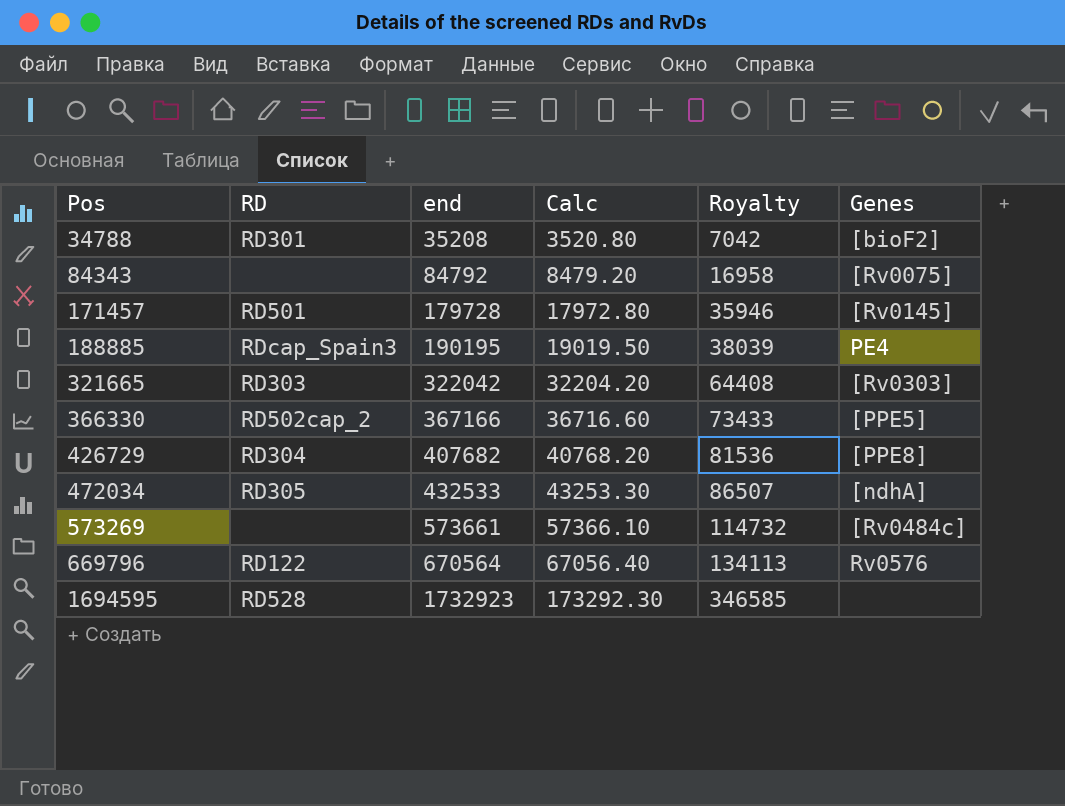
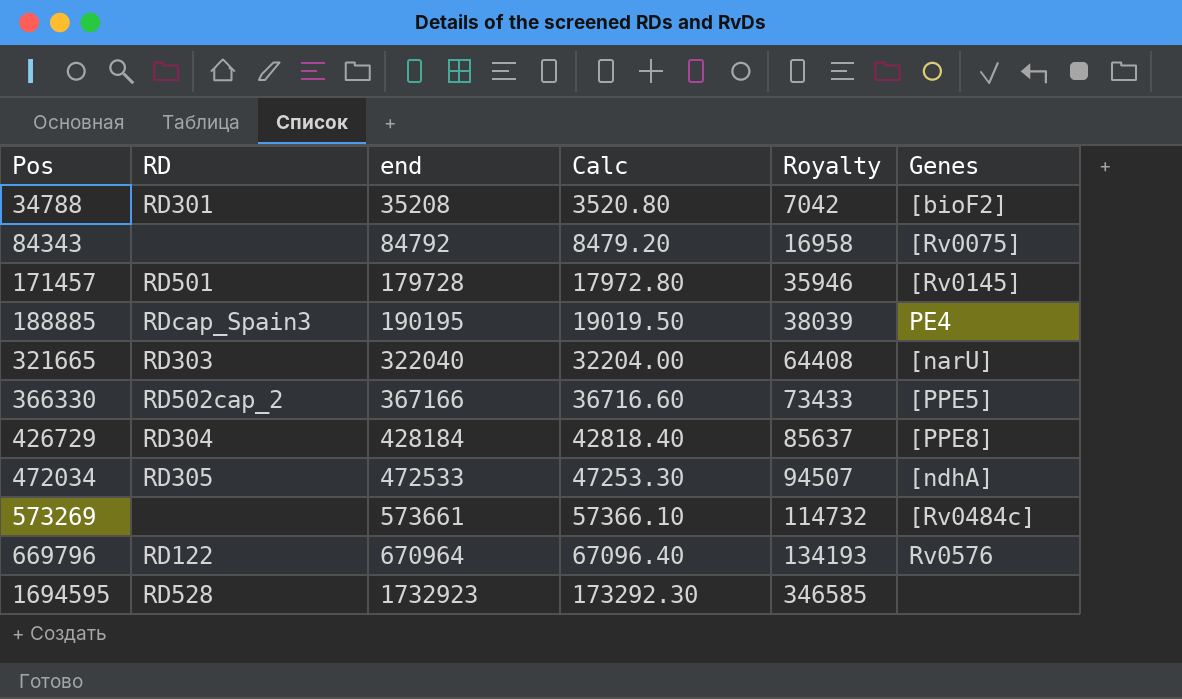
321665 | end: 322042 -> 322040
321665 | Calc: 32204.20 -> 32204.00
321665 | Genes: [Rv0303] -> [narU]
426729 | end: 407682 -> 428184
426729 | Calc: 40768.20 -> 42818.40
426729 | Royalty: 81536 -> 85637
472034 | end: 432533 -> 472533
472034 | Calc: 43253.30 -> 47253.30
472034 | Royalty: 86507 -> 94507
669796 | end: 670564 -> 670964
669796 | Calc: 67056.40 -> 67096.40
669796 | Royalty: 134113 -> 134193

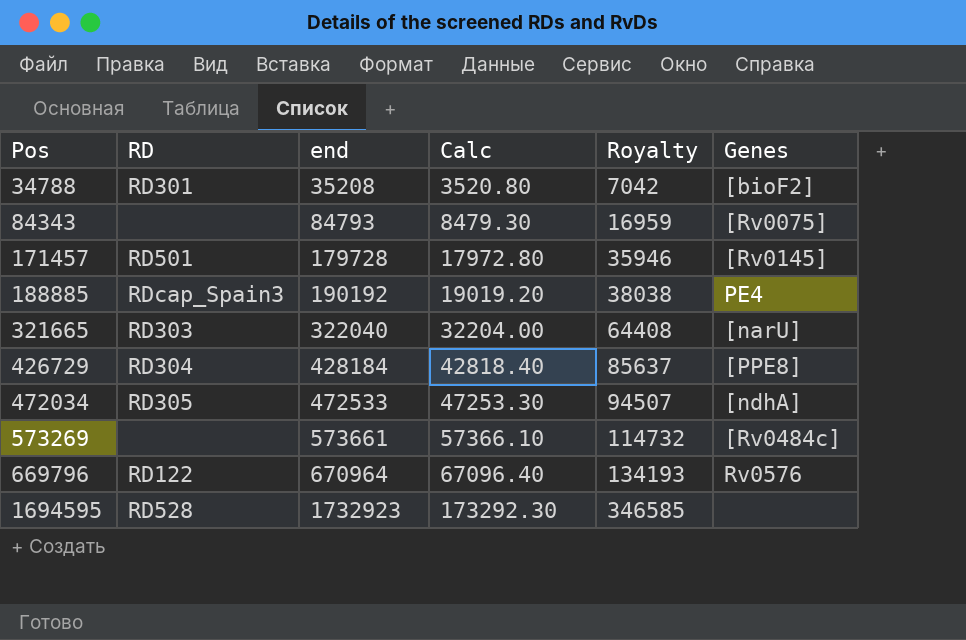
row 366330: RD502cap_2 | 367166 | 36716.60 | 73433 | [PPE5] -> none
84343 | end: 84792 -> 84793
84343 | Calc: 8479.20 -> 8479.30
84343 | Royalty: 16958 -> 16959
188885 | end: 190195 -> 190192
188885 | Calc: 19019.50 -> 19019.20
188885 | Royalty: 38039 -> 38038

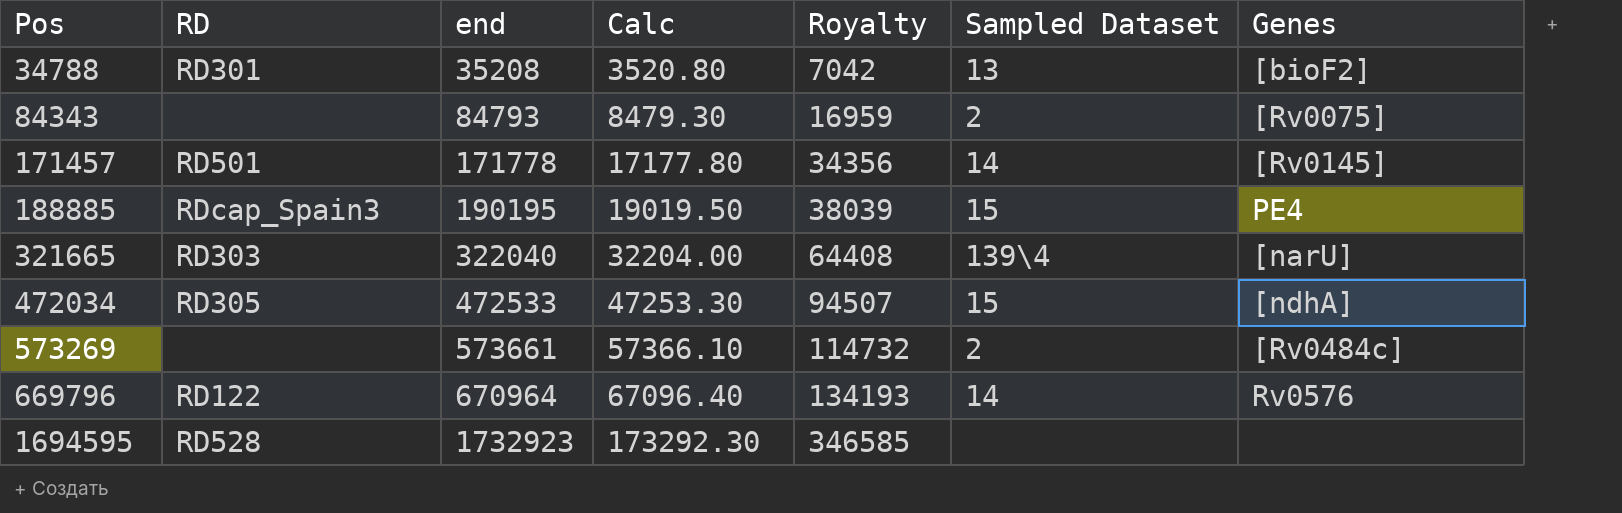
column Sampled Dataset | position: none -> 6
row 426729: RD304 | 428184 | 42818.40 | 85637 | [PPE8] -> none
171457 | end: 179728 -> 171778
171457 | Calc: 17972.80 -> 17177.80
171457 | Royalty: 35946 -> 34356
188885 | end: 190192 -> 190195
188885 | Calc: 19019.20 -> 19019.50
188885 | Royalty: 38038 -> 38039

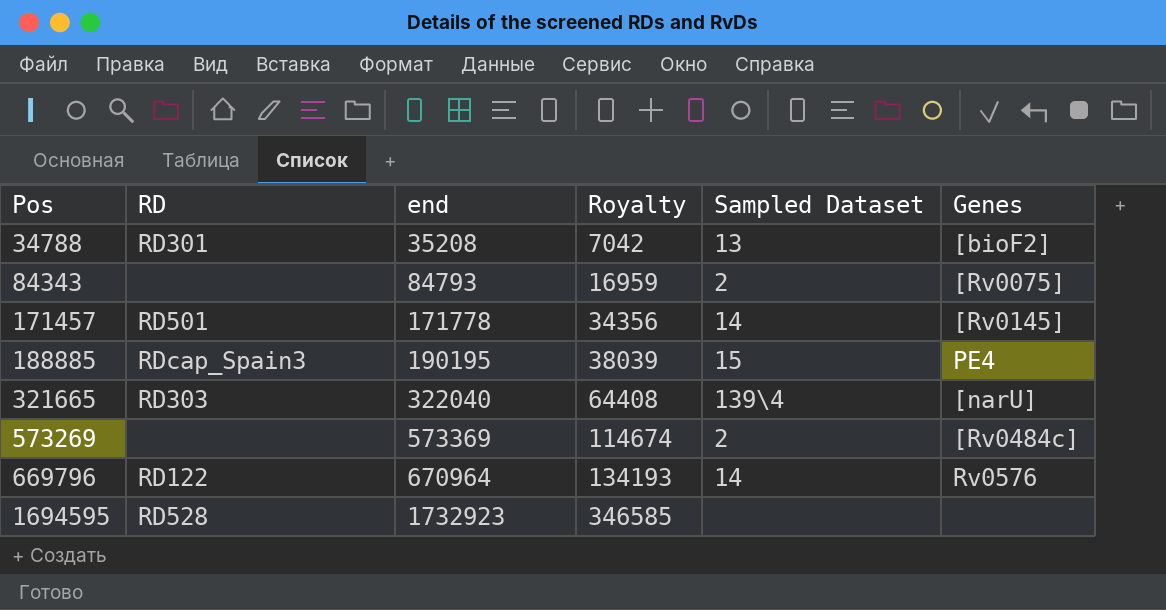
column Calc | formula: [end] * 0.1 -> none
row 472034: RD305 | 472533 | 47253.30 | 94507 | 15 | [ndhA] -> none
573269 | end: 573661 -> 573369
573269 | Royalty: 114732 -> 114674

